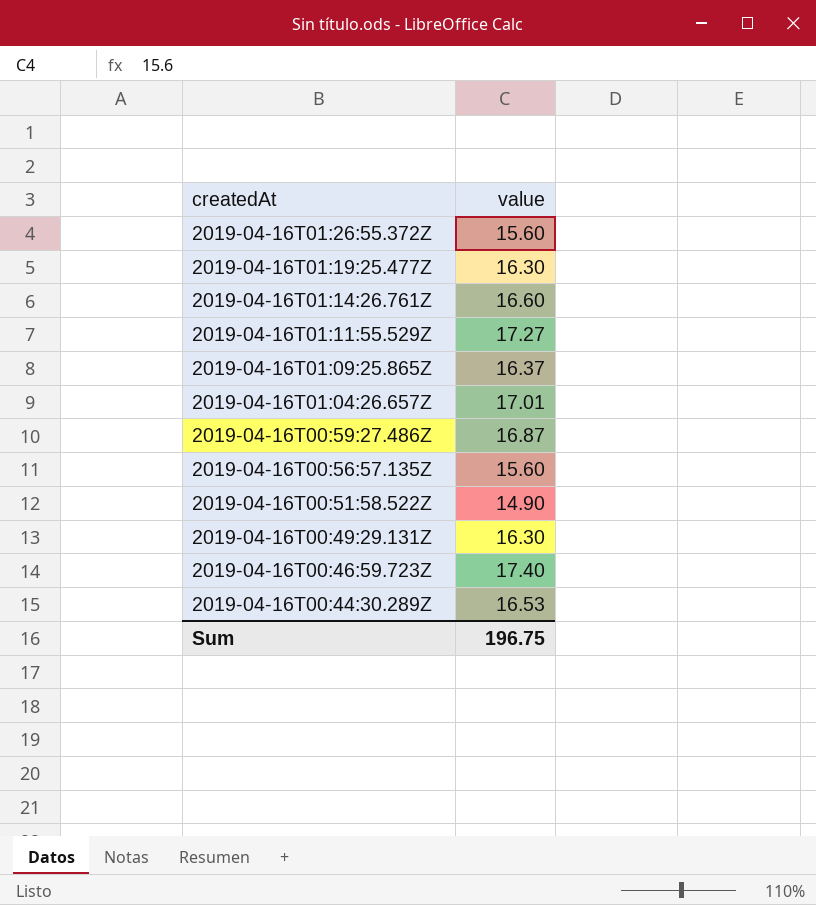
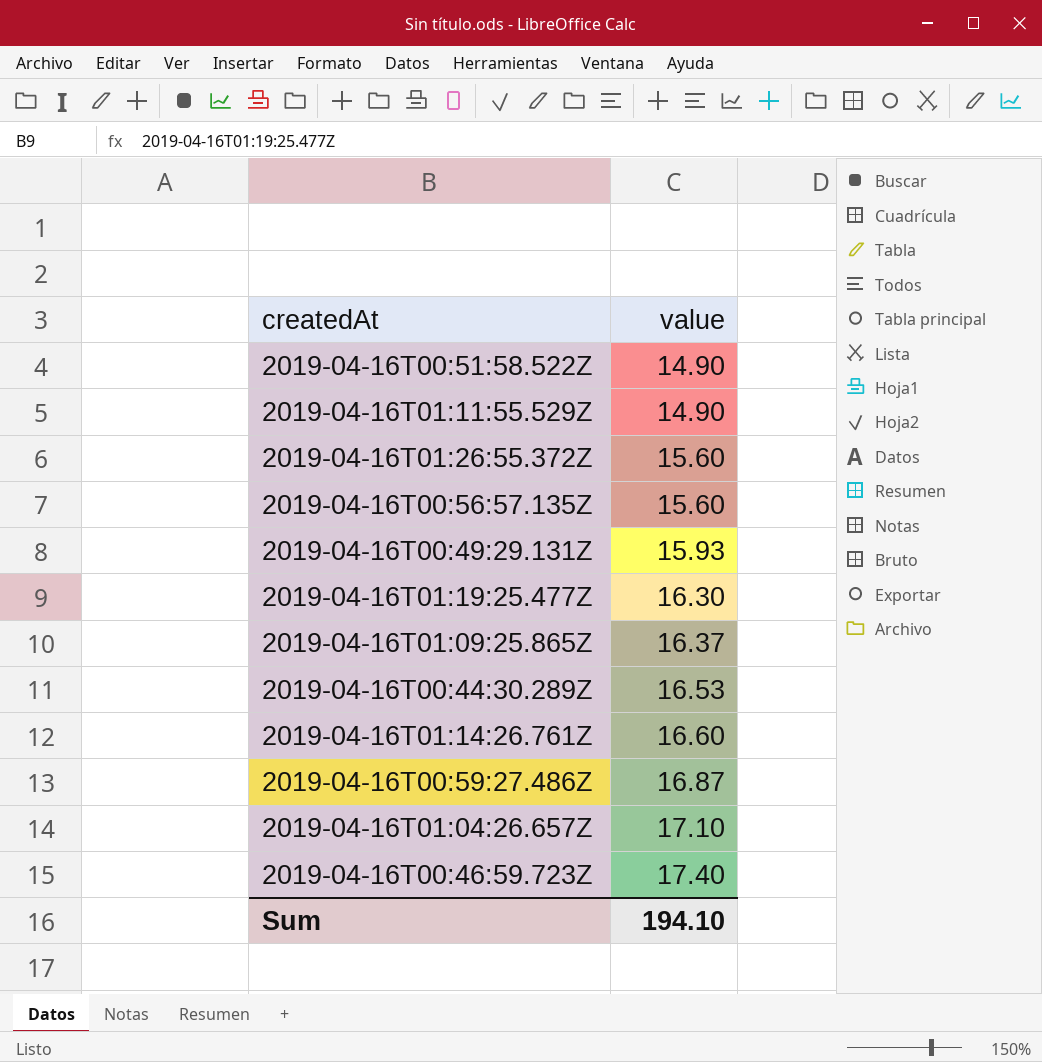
row order: createdAt descending -> value ascending
2019-04-16T01:11:55.529Z | value: 17.27 -> 14.90
2019-04-16T00:49:29.131Z | value: 16.30 -> 15.93
2019-04-16T01:04:26.657Z | value: 17.01 -> 17.10
Sum | value: 196.75 -> 194.10

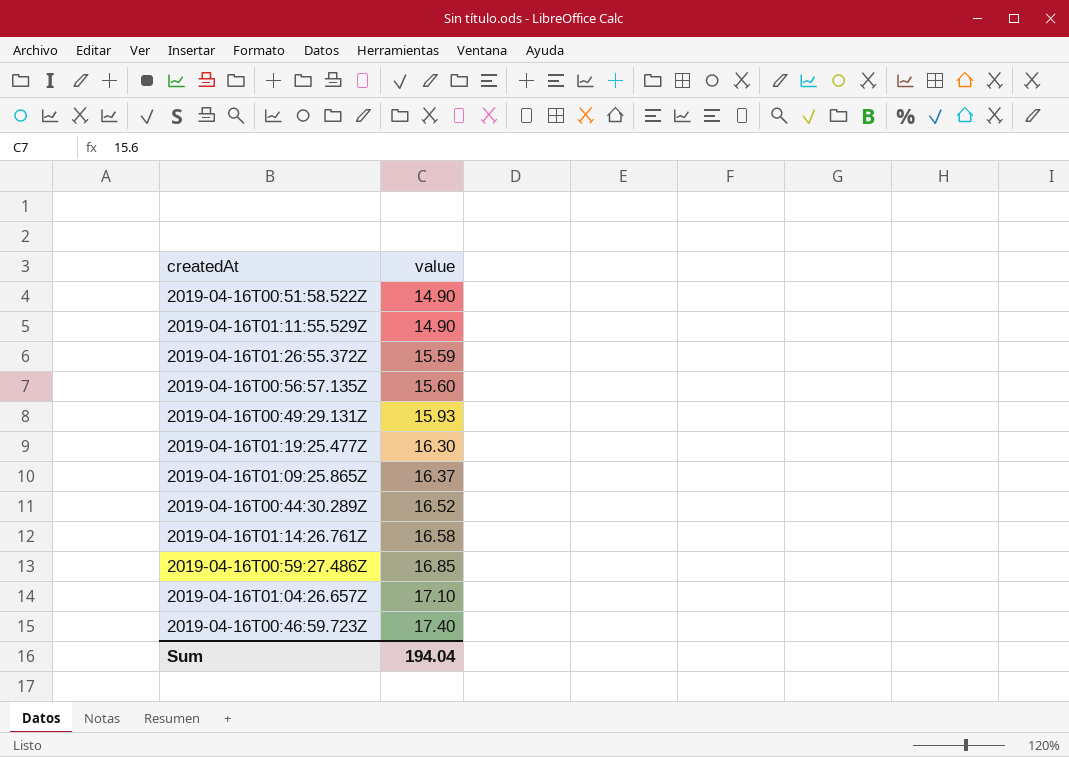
2019-04-16T01:26:55.372Z | value: 15.60 -> 15.59
2019-04-16T00:44:30.289Z | value: 16.53 -> 16.52
2019-04-16T01:14:26.761Z | value: 16.60 -> 16.58
2019-04-16T00:59:27.486Z | value: 16.87 -> 16.85
Sum | value: 194.10 -> 194.04

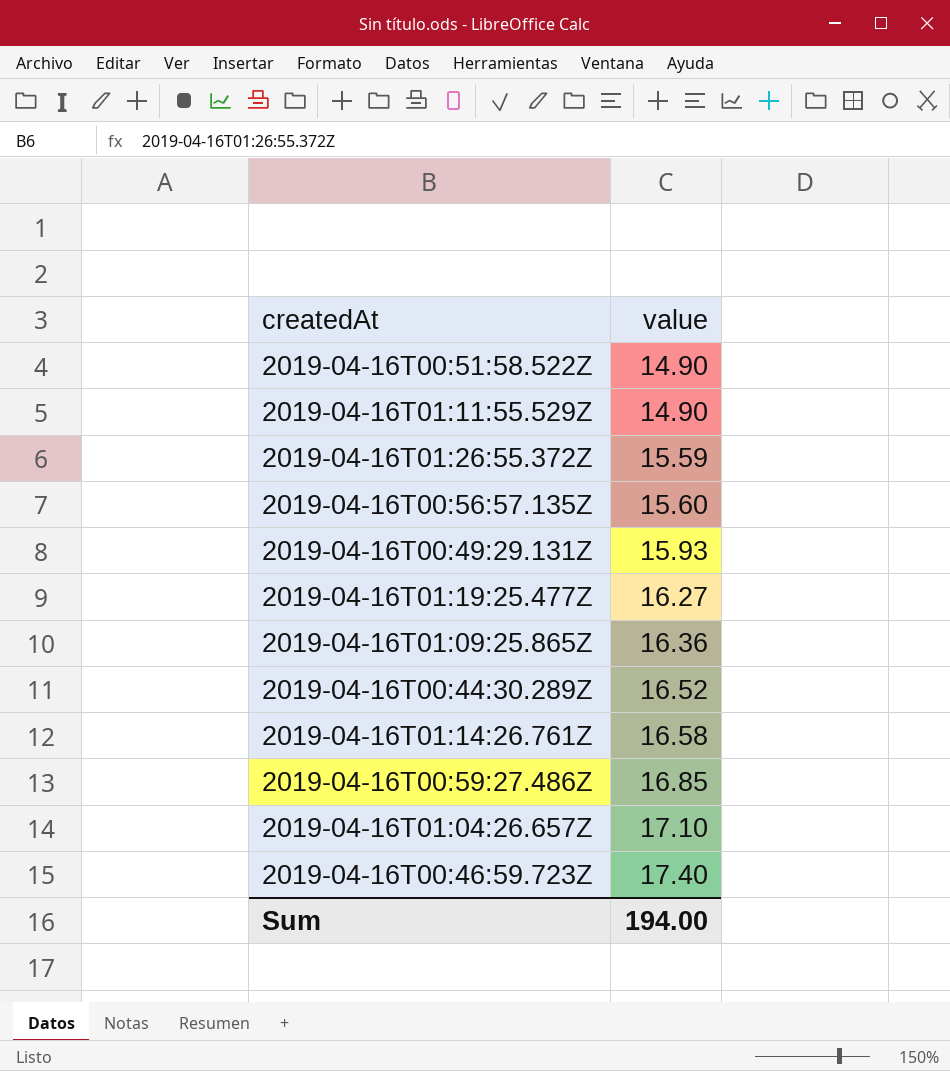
2019-04-16T01:19:25.477Z | value: 16.30 -> 16.27
2019-04-16T01:09:25.865Z | value: 16.37 -> 16.36
Sum | value: 194.04 -> 194.00

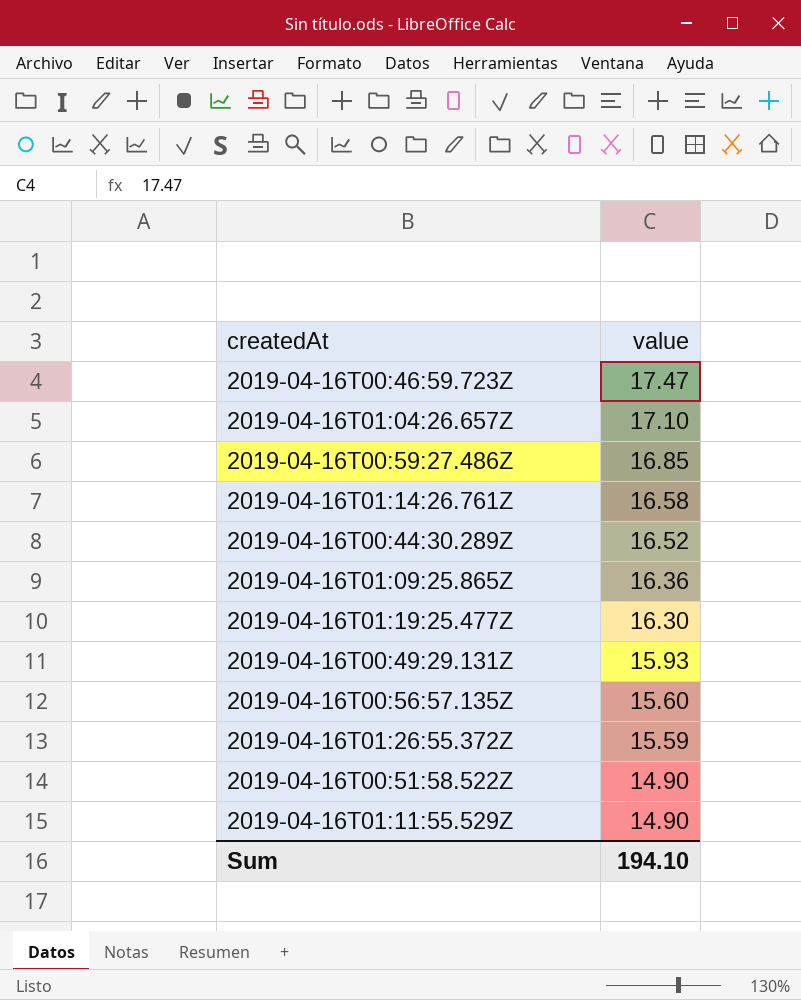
row order: value ascending -> value descending
2019-04-16T00:46:59.723Z | value: 17.40 -> 17.47
2019-04-16T01:19:25.477Z | value: 16.27 -> 16.30
Sum | value: 194.00 -> 194.10

